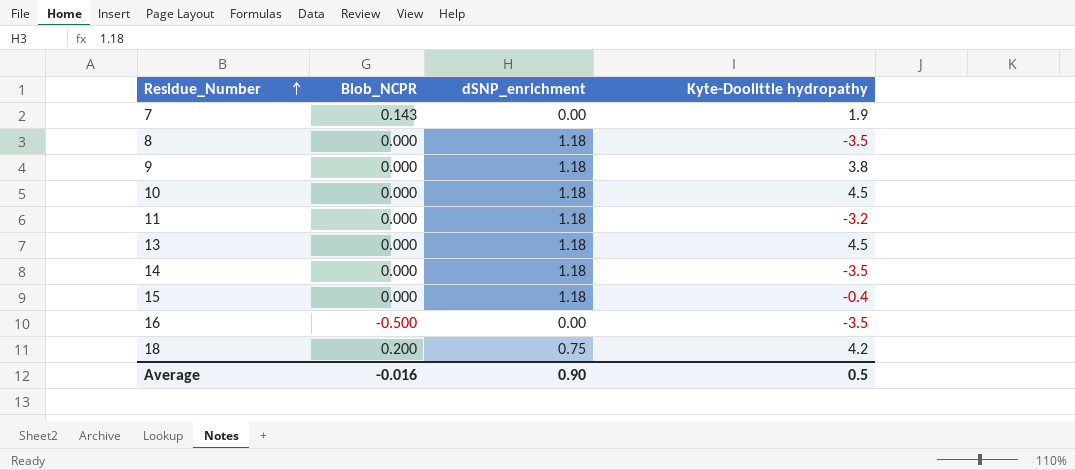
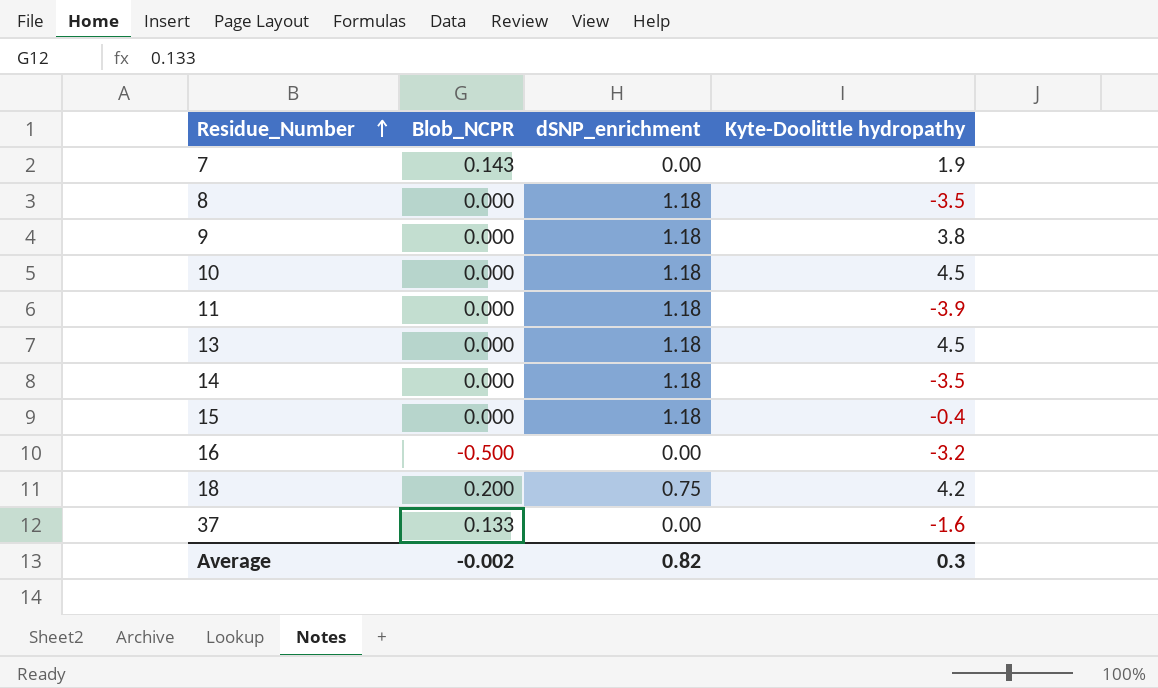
11 | Kyte-Doolittle hydropathy: -3.2 -> -3.9
16 | Kyte-Doolittle hydropathy: -3.5 -> -3.2
row 37: none -> 0.133 | 0.00 | -1.6
Average | Blob_NCPR: -0.016 -> -0.002
Average | dSNP_enrichment: 0.90 -> 0.82
Average | Kyte-Doolittle hydropathy: 0.5 -> 0.3

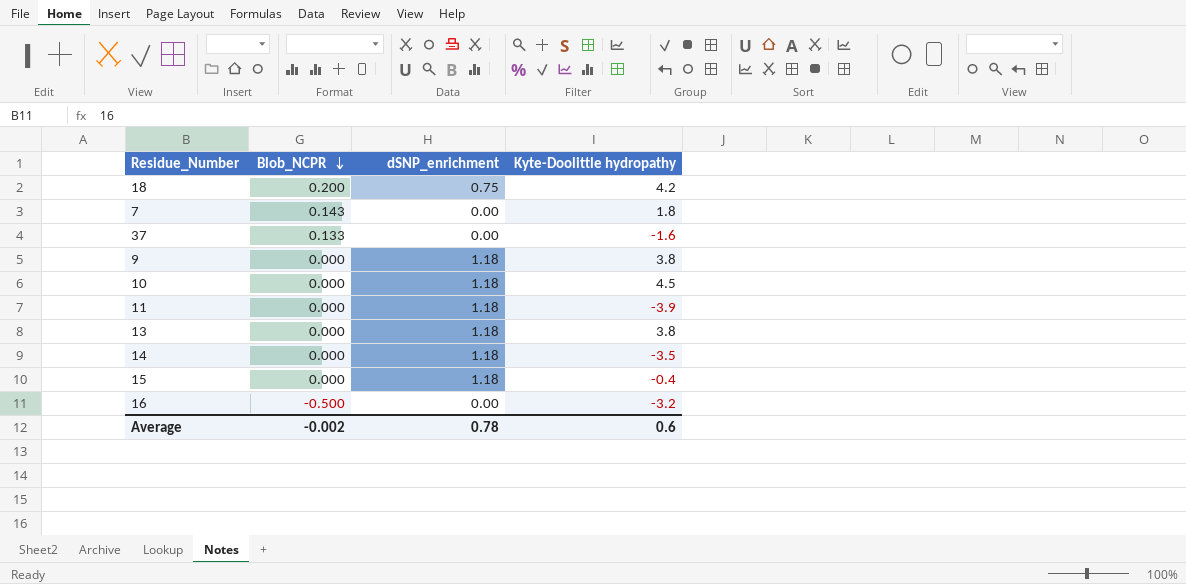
row order: Residue_Number ascending -> Blob_NCPR descending
row 8: 0.000 | 1.18 | -3.5 -> none
7 | Kyte-Doolittle hydropathy: 1.9 -> 1.8
13 | Kyte-Doolittle hydropathy: 4.5 -> 3.8
Average | dSNP_enrichment: 0.82 -> 0.78
Average | Kyte-Doolittle hydropathy: 0.3 -> 0.6

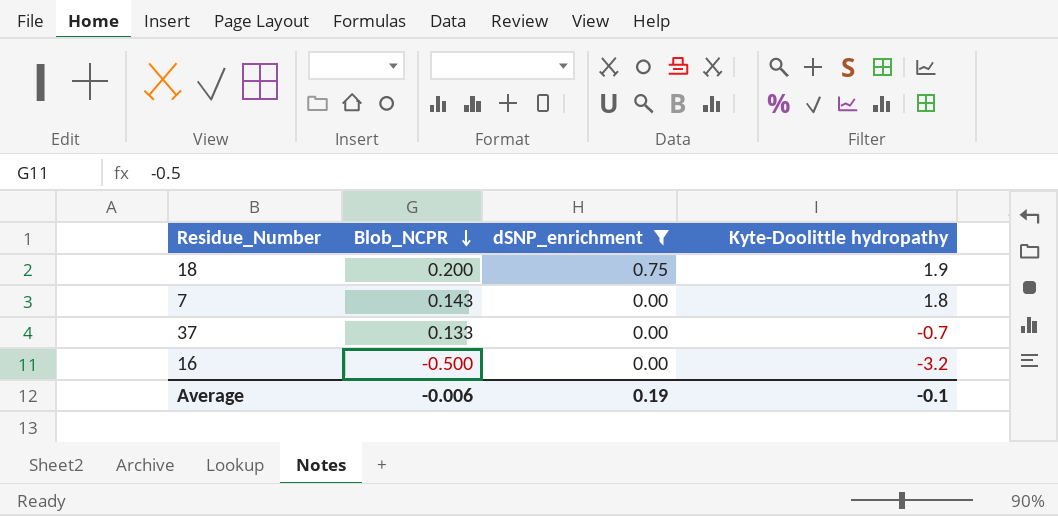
filter: none -> dSNP_enrichment != 1.18
18 | Kyte-Doolittle hydropathy: 4.2 -> 1.9
37 | Kyte-Doolittle hydropathy: -1.6 -> -0.7
Average | Blob_NCPR: -0.002 -> -0.006
Average | dSNP_enrichment: 0.78 -> 0.19
Average | Kyte-Doolittle hydropathy: 0.6 -> -0.1

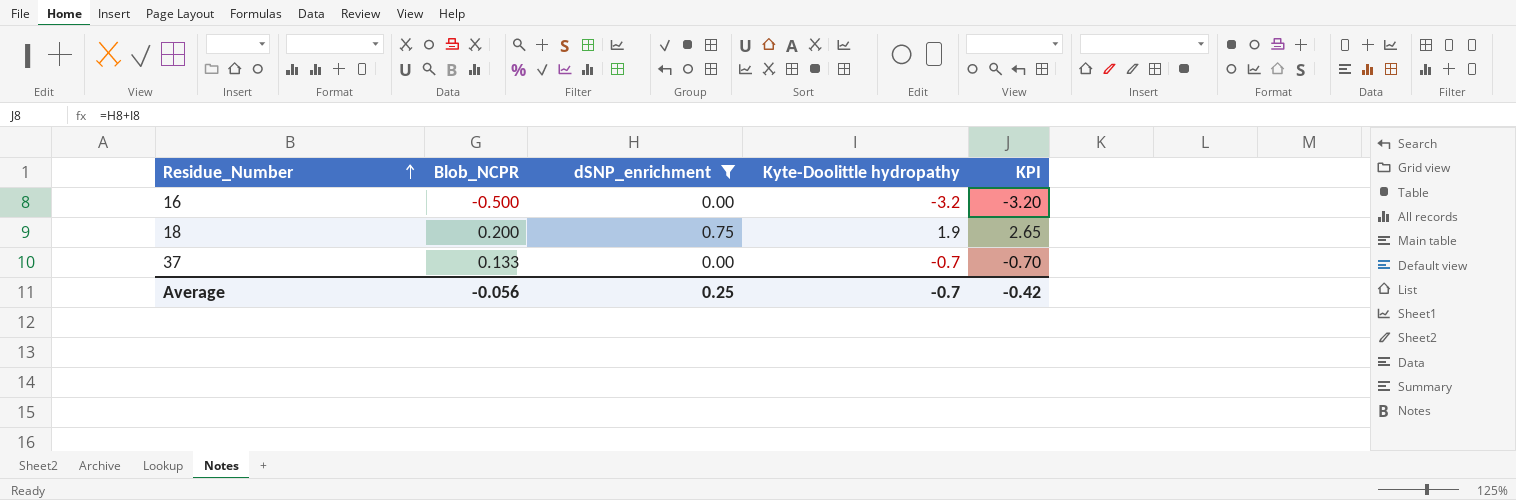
row order: Blob_NCPR descending -> Residue_Number ascending
column KPI | formula: none -> [dSNP_enrichment] + [Kyte-Doolittle hydropathy]
row 7: 0.143 | 0.00 | 1.8 -> none
Average | Blob_NCPR: -0.006 -> -0.056
Average | dSNP_enrichment: 0.19 -> 0.25
Average | Kyte-Doolittle hydropathy: -0.1 -> -0.7

